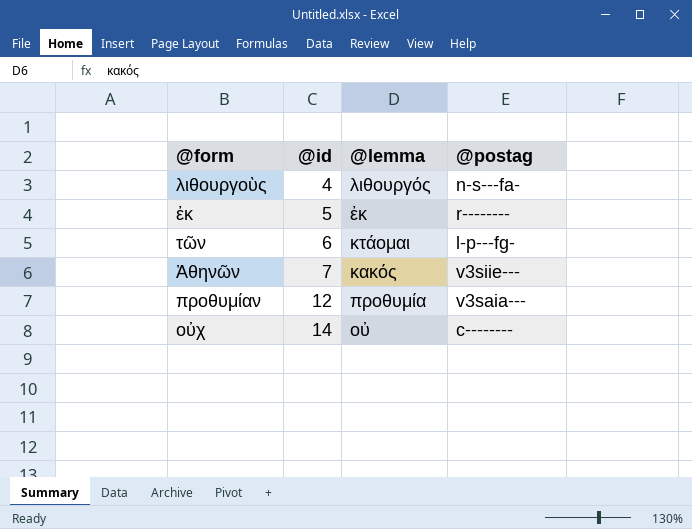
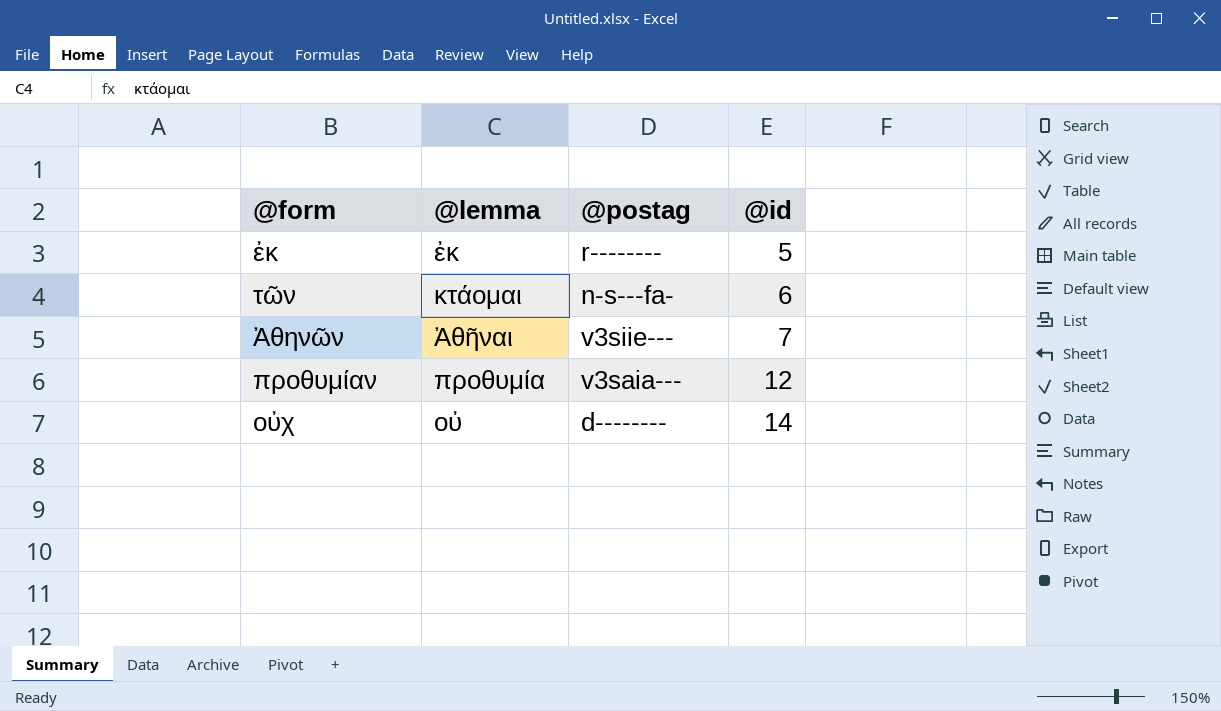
column @id | position: 2 -> 4
row λιθουργοὺς: 4 | λιθουργός | n-s---fa- -> none
τῶν | @postag: l-p---fg- -> n-s---fa-
Ἀθηνῶν | @lemma: κακός -> Ἀθῆναι
οὐχ | @postag: c-------- -> d--------

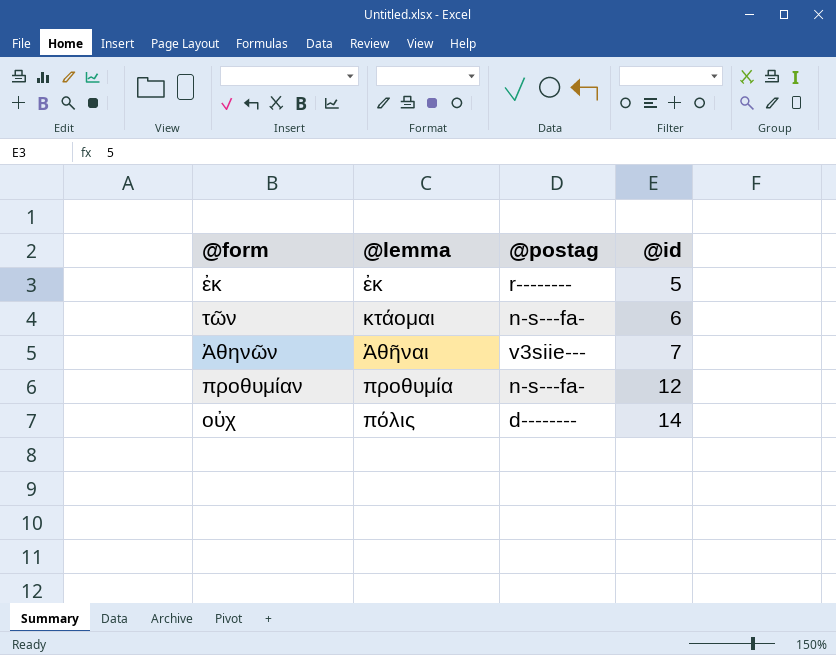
προθυμίαν | @postag: v3saia--- -> n-s---fa-
οὐχ | @lemma: οὐ -> πόλις

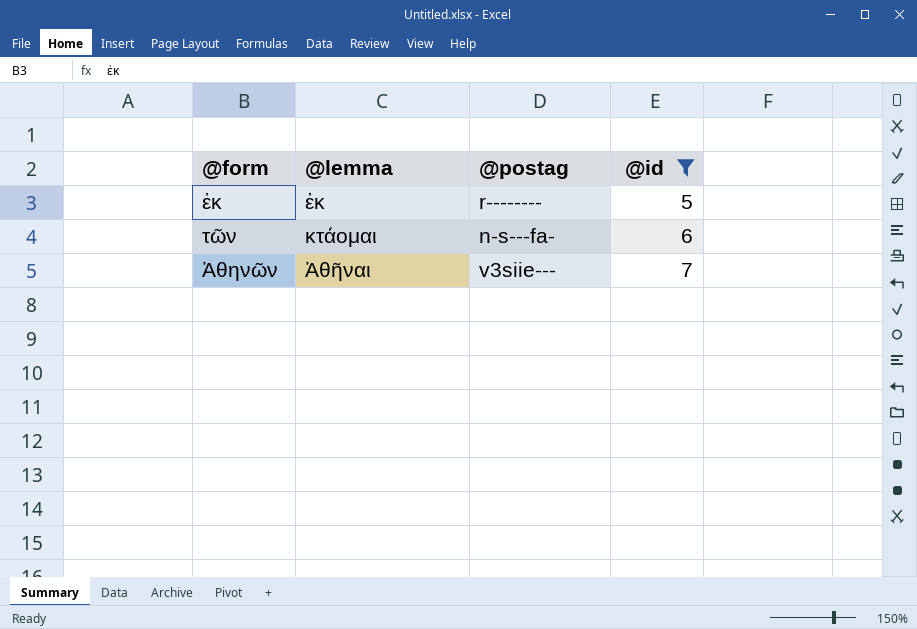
filter: none -> @id <= 7

